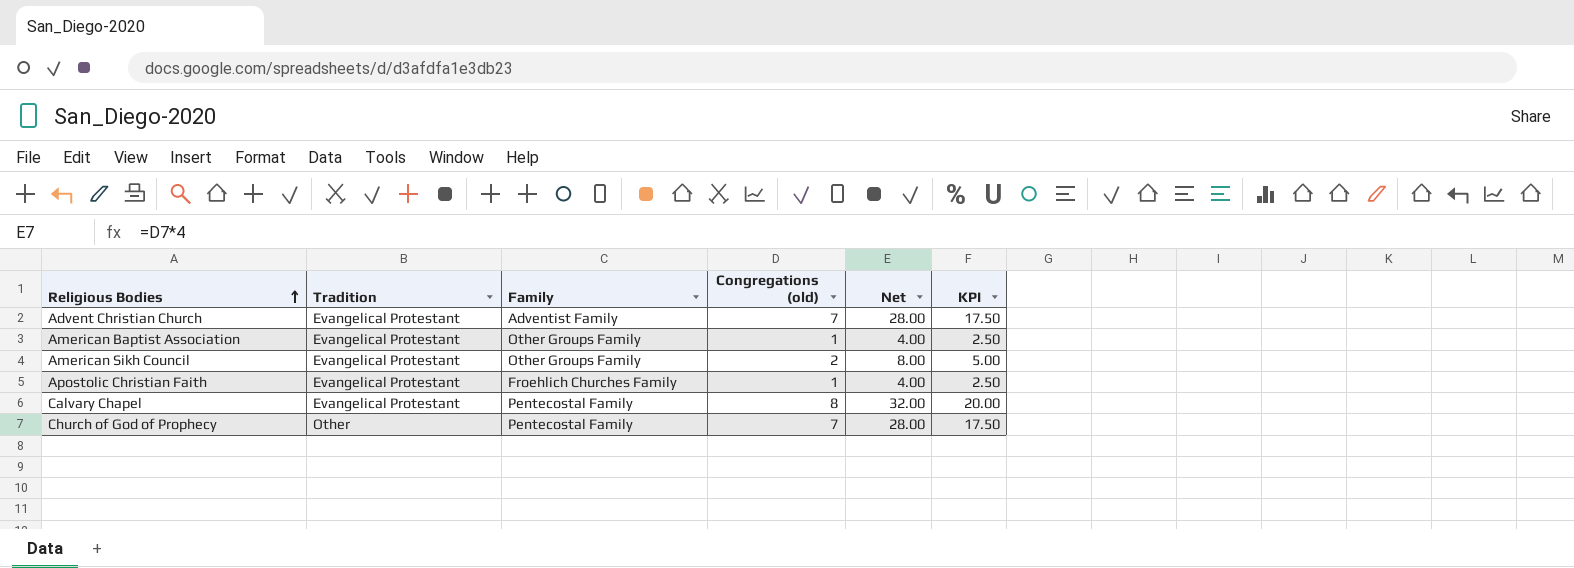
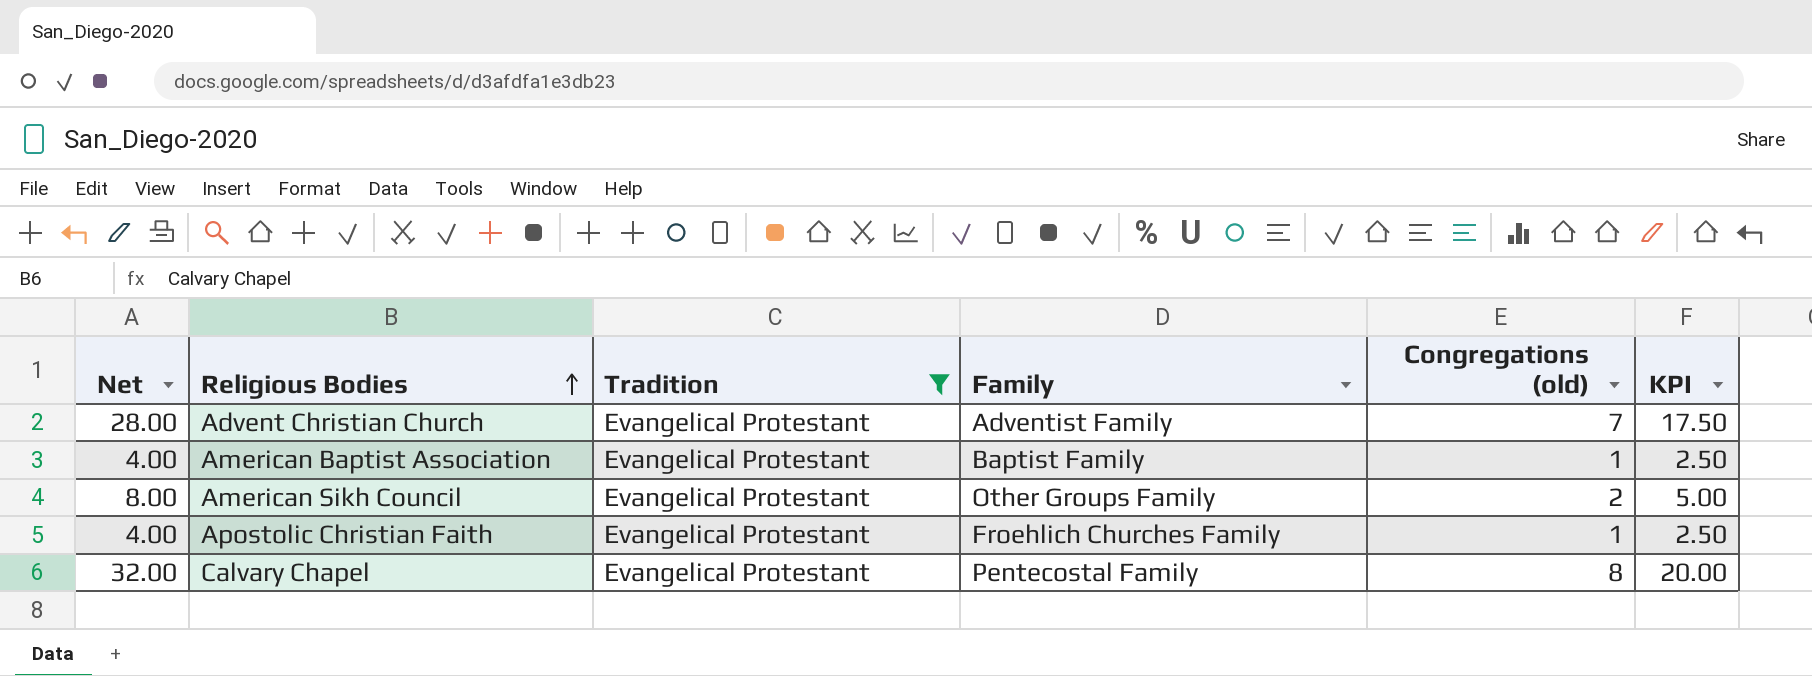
filter: none -> Tradition = Evangelical Protestant
column Net | position: 5 -> 1
American Baptist Association | Family: Other Groups Family -> Baptist Family

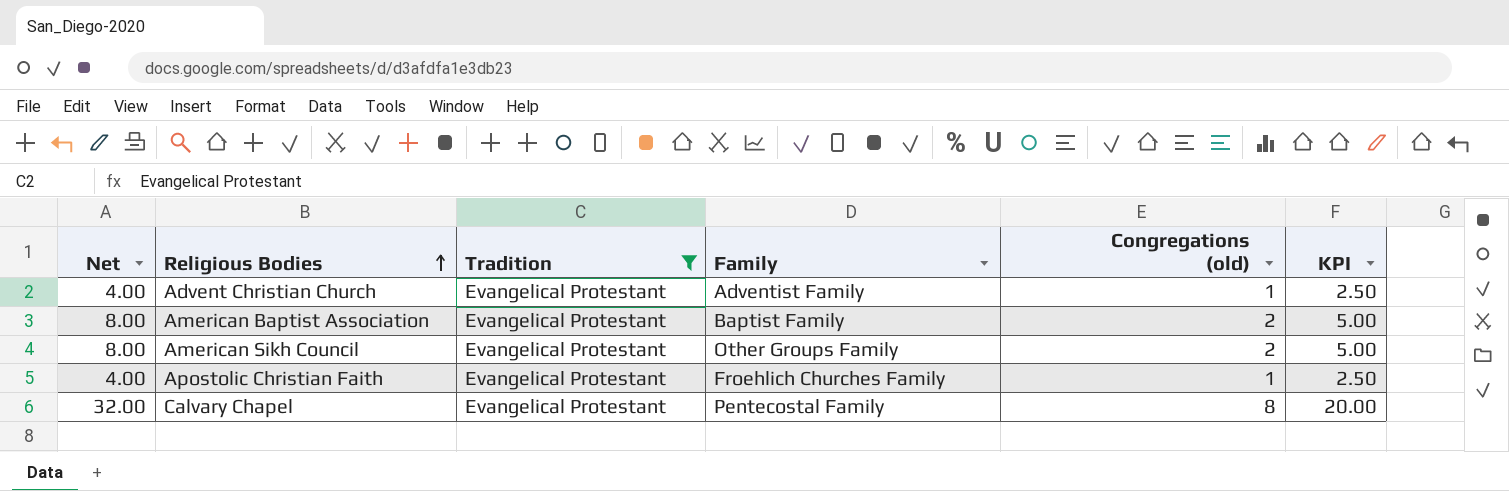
Advent Christian Church | Net: 28.00 -> 4.00
Advent Christian Church | Congregations (old): 7 -> 1
Advent Christian Church | KPI: 17.50 -> 2.50
American Baptist Association | Net: 4.00 -> 8.00
American Baptist Association | Congregations (old): 1 -> 2
American Baptist Association | KPI: 2.50 -> 5.00

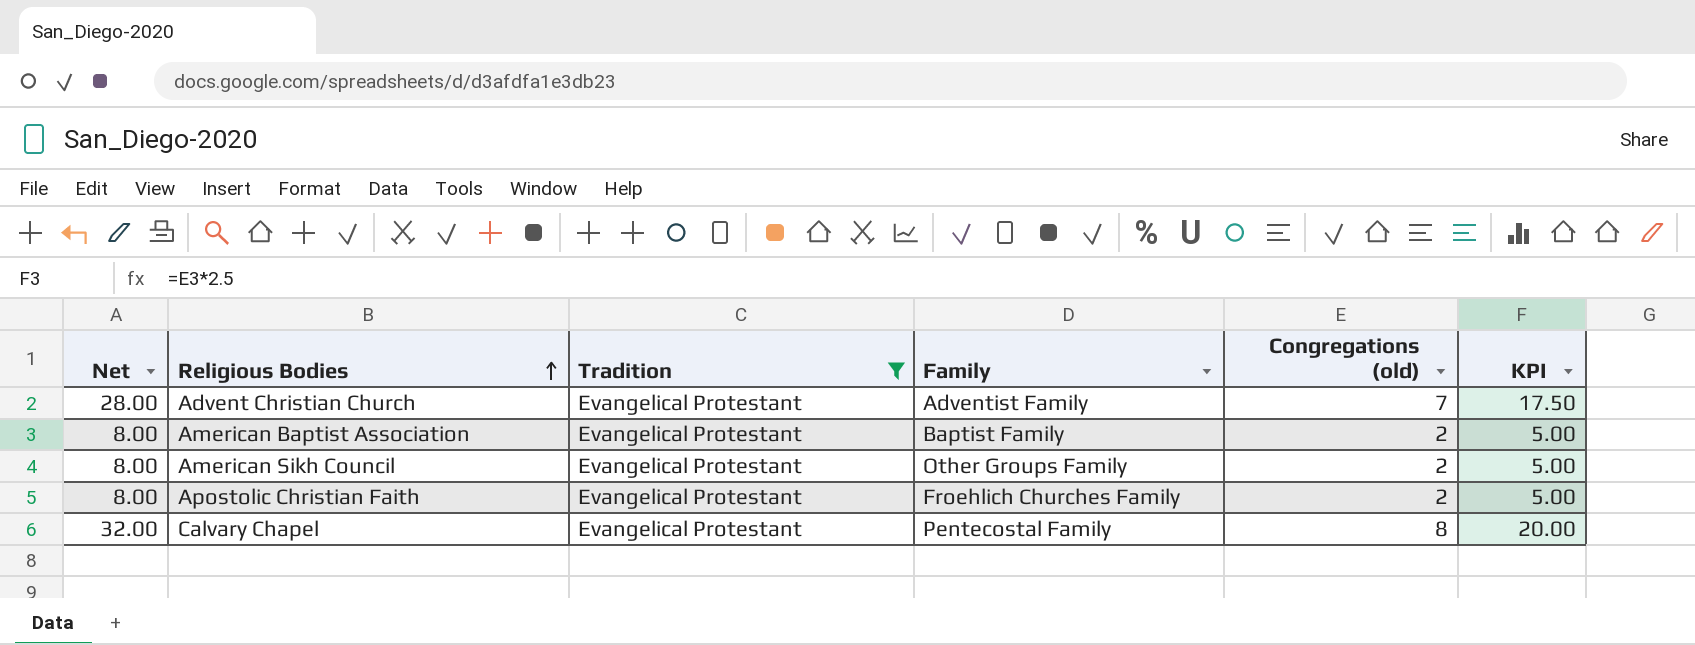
Advent Christian Church | Net: 4.00 -> 28.00
Advent Christian Church | Congregations (old): 1 -> 7
Advent Christian Church | KPI: 2.50 -> 17.50
Apostolic Christian Faith | Net: 4.00 -> 8.00
Apostolic Christian Faith | Congregations (old): 1 -> 2
Apostolic Christian Faith | KPI: 2.50 -> 5.00

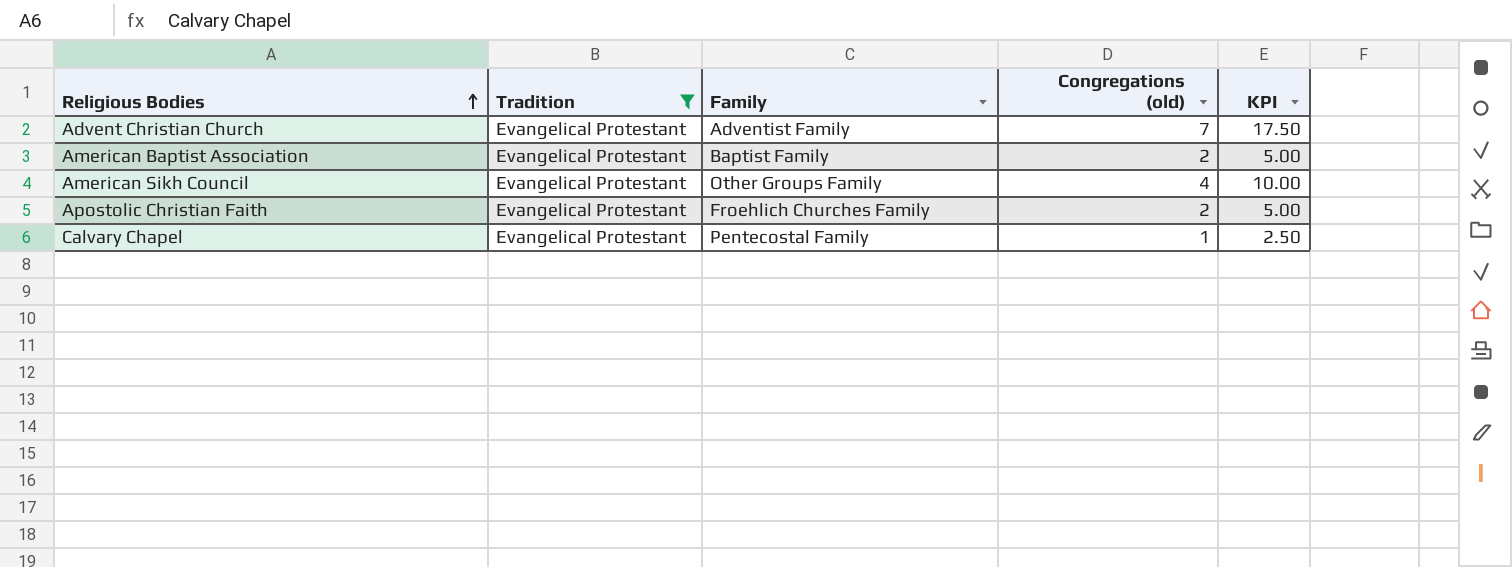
column Net | formula: [Congregations (old)] * 4 -> none
American Sikh Council | Congregations (old): 2 -> 4
American Sikh Council | KPI: 5.00 -> 10.00
Calvary Chapel | Congregations (old): 8 -> 1
Calvary Chapel | KPI: 20.00 -> 2.50

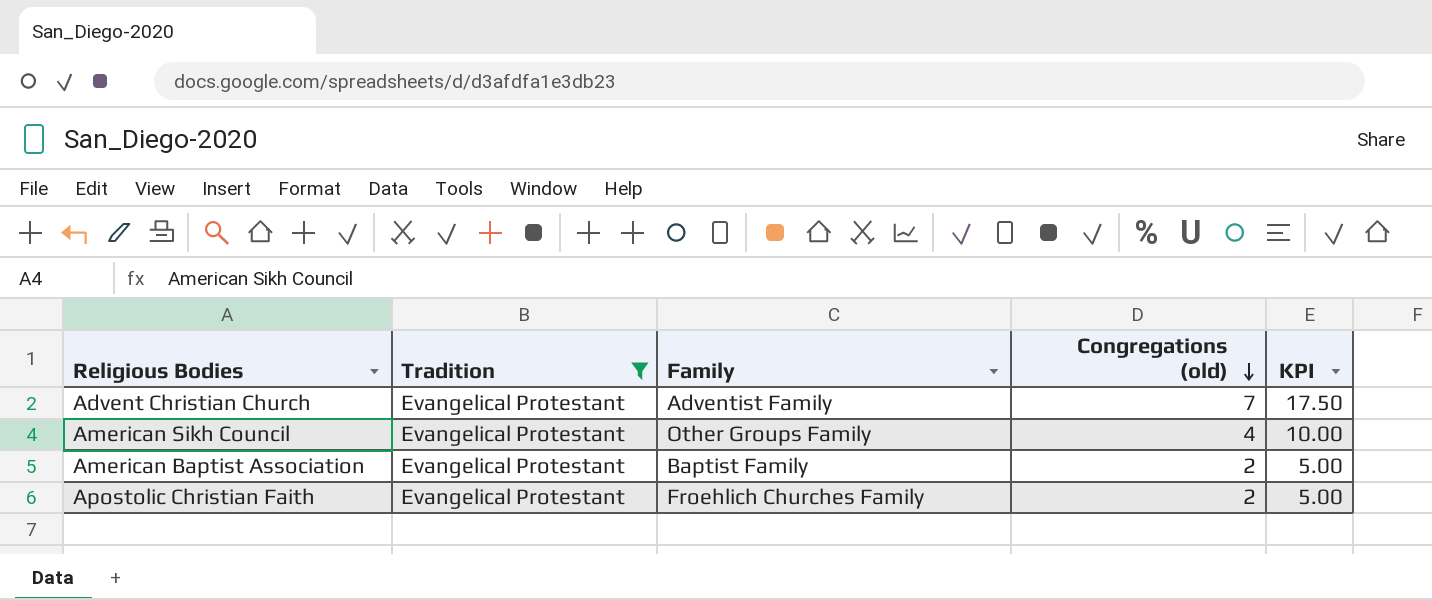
row order: Religious Bodies ascending -> Congregations (old) descending
row Calvary Chapel: Evangelical Protestant | Pentecostal Family | 1 | 2.50 -> none

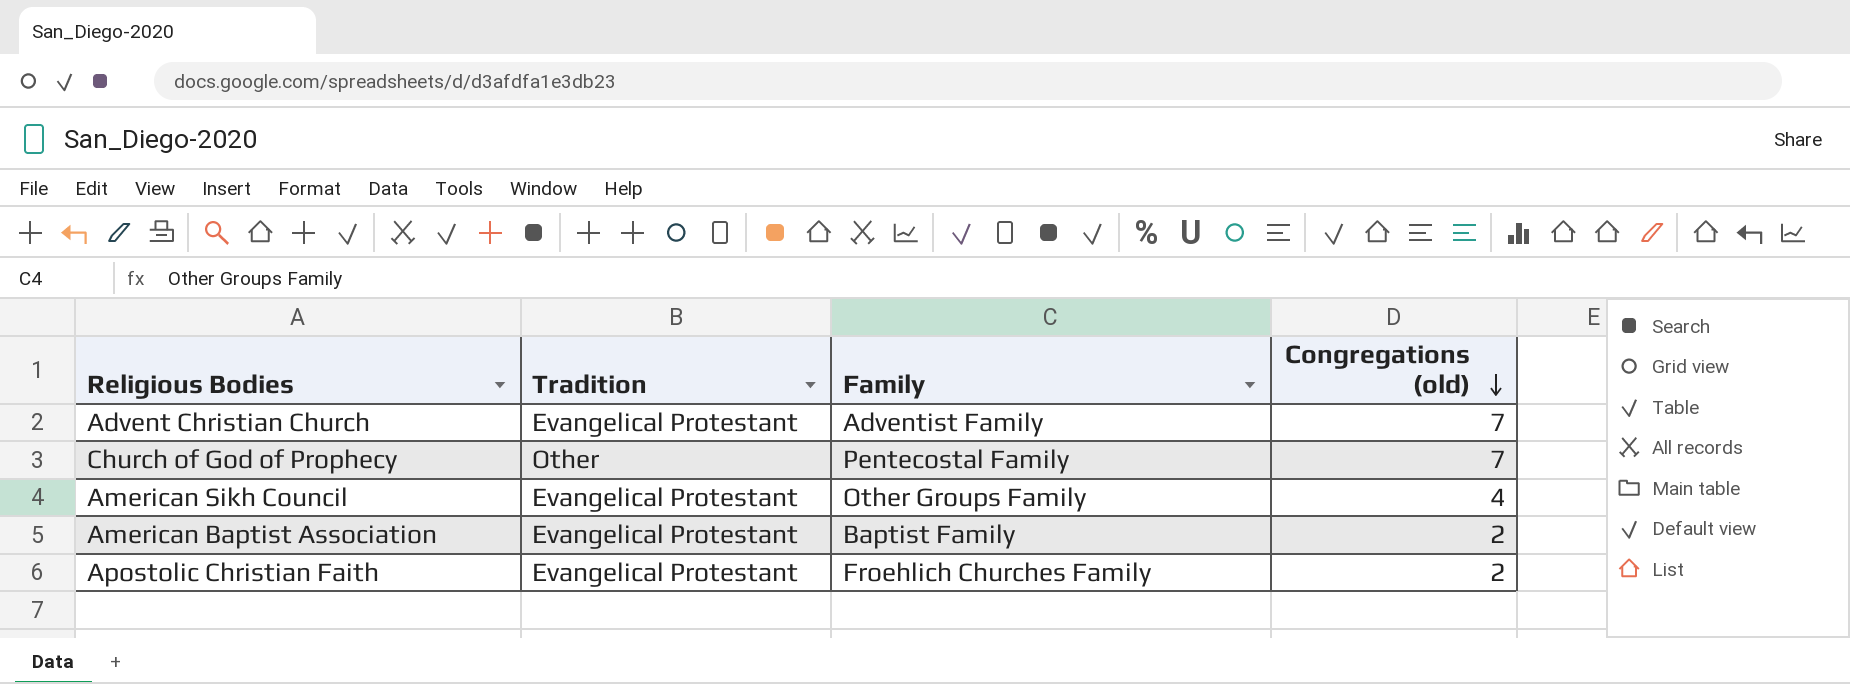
filter: Tradition = Evangelical Protestant -> none
column KPI | formula: [Congregations (old)] * 2.5 -> none

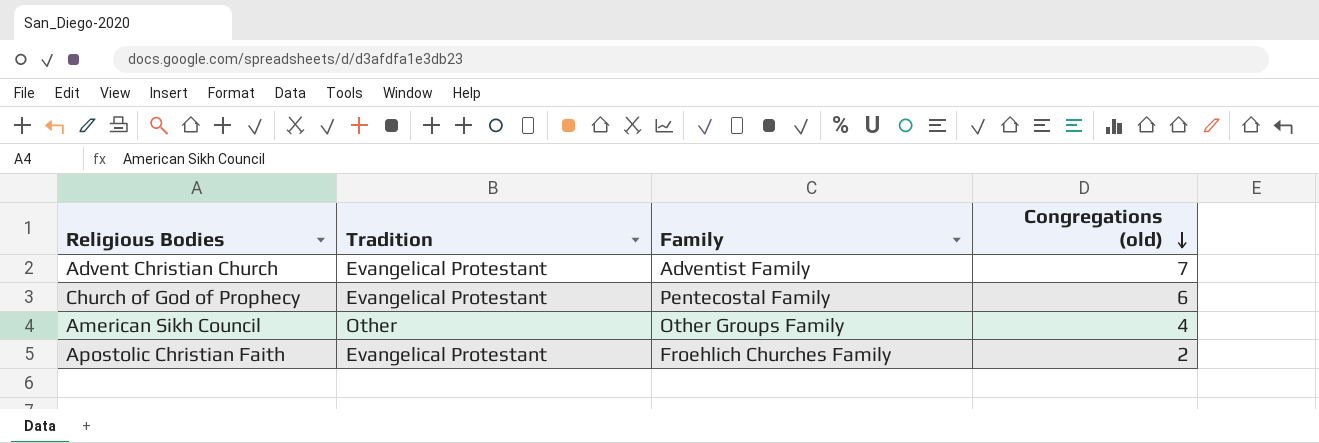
row American Baptist Association: Evangelical Protestant | Baptist Family | 2 -> none
Church of God of Prophecy | Tradition: Other -> Evangelical Protestant
Church of God of Prophecy | Congregations (old): 7 -> 6
American Sikh Council | Tradition: Evangelical Protestant -> Other

